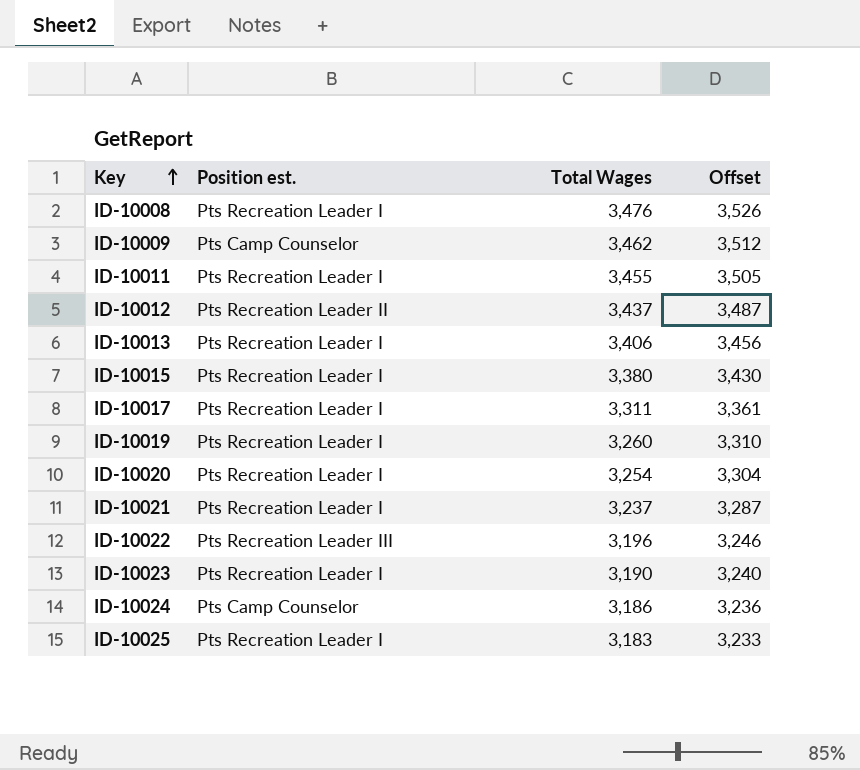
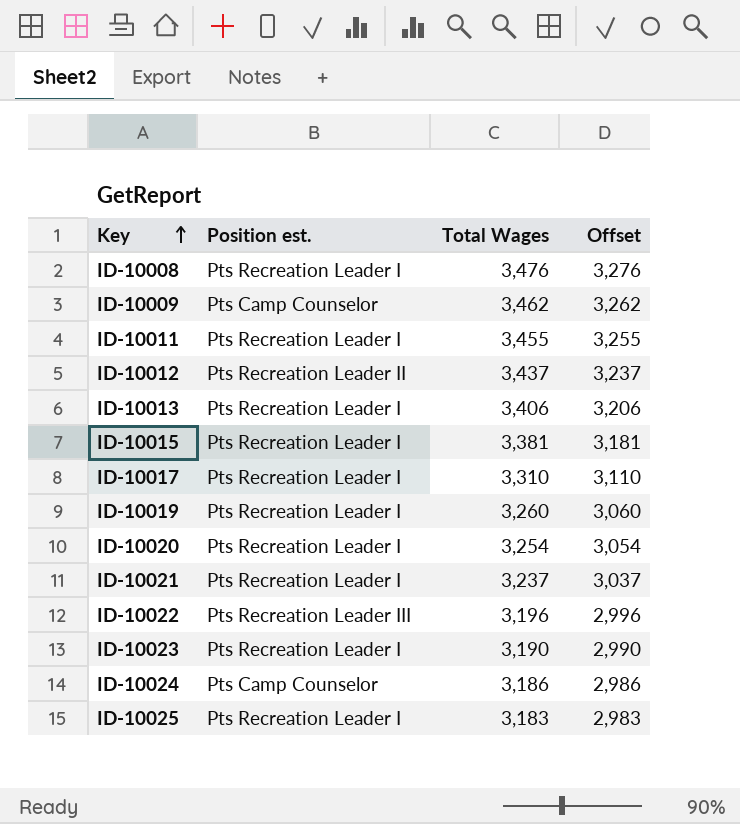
column Offset | formula: [Total Wages] + 50 -> [Total Wages] - 200
ID-10015 | Total Wages: 3,380 -> 3,381
ID-10017 | Total Wages: 3,311 -> 3,310

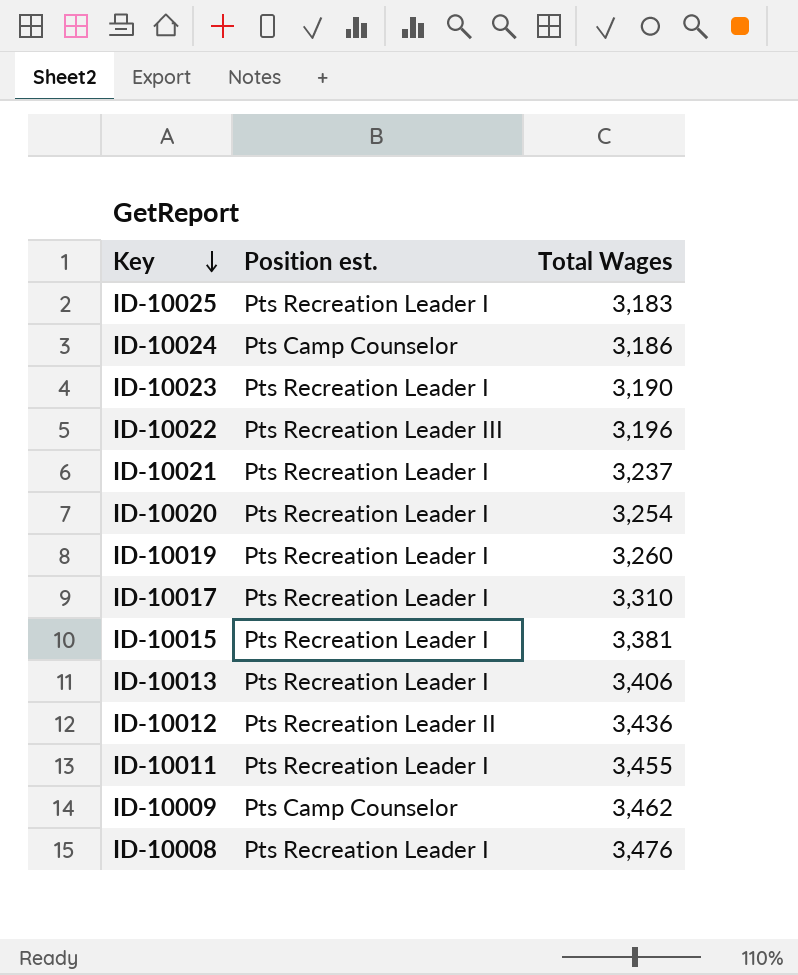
row order: Key ascending -> Key descending
column Offset | formula: [Total Wages] - 200 -> none
ID-10012 | Total Wages: 3,437 -> 3,436

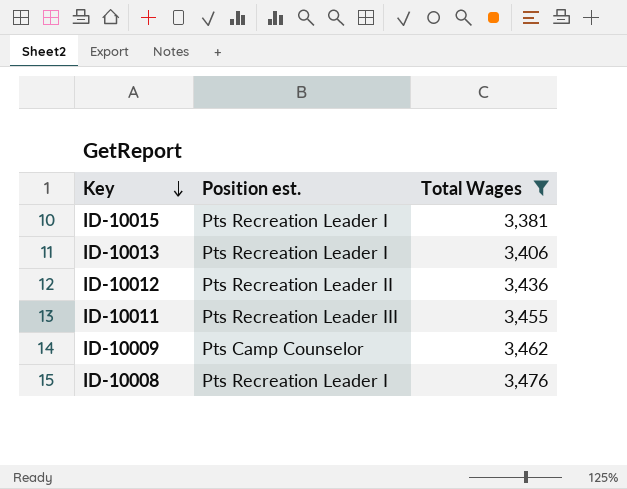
filter: none -> Total Wages >= 3,381
ID-10011 | Position est.: Pts Recreation Leader I -> Pts Recreation Leader III

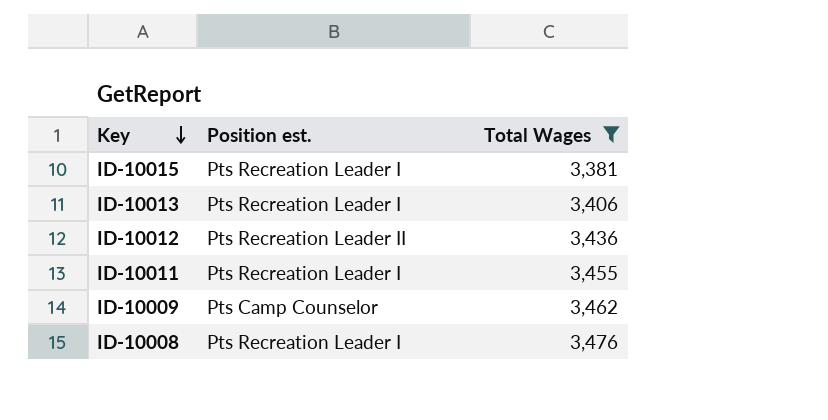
ID-10011 | Position est.: Pts Recreation Leader III -> Pts Recreation Leader I

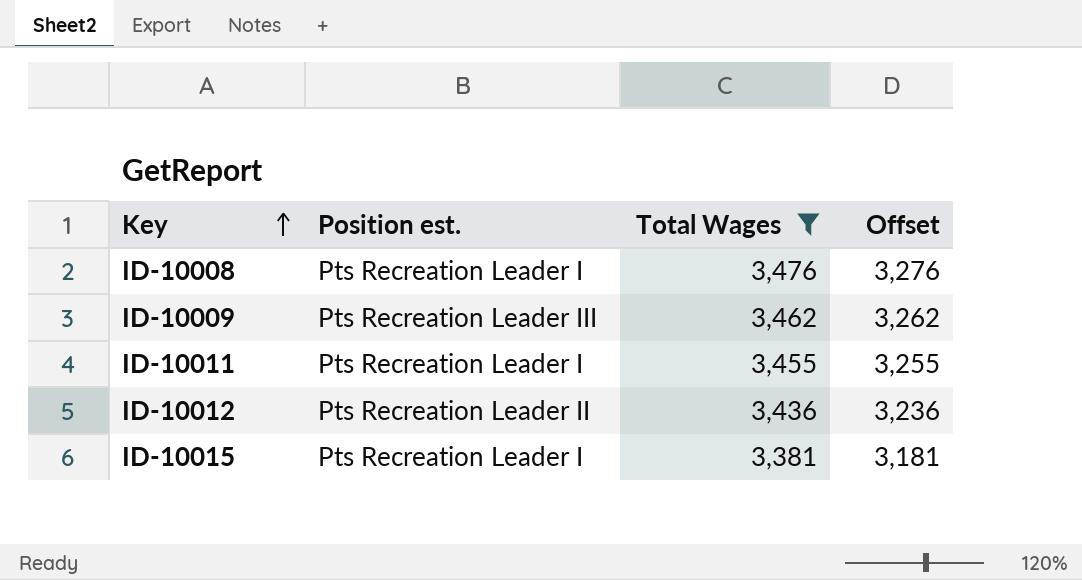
row order: Key descending -> Key ascending
column Offset | formula: none -> [Total Wages] - 200
row ID-10013: Pts Recreation Leader I | 3,406 -> none
ID-10009 | Position est.: Pts Camp Counselor -> Pts Recreation Leader III

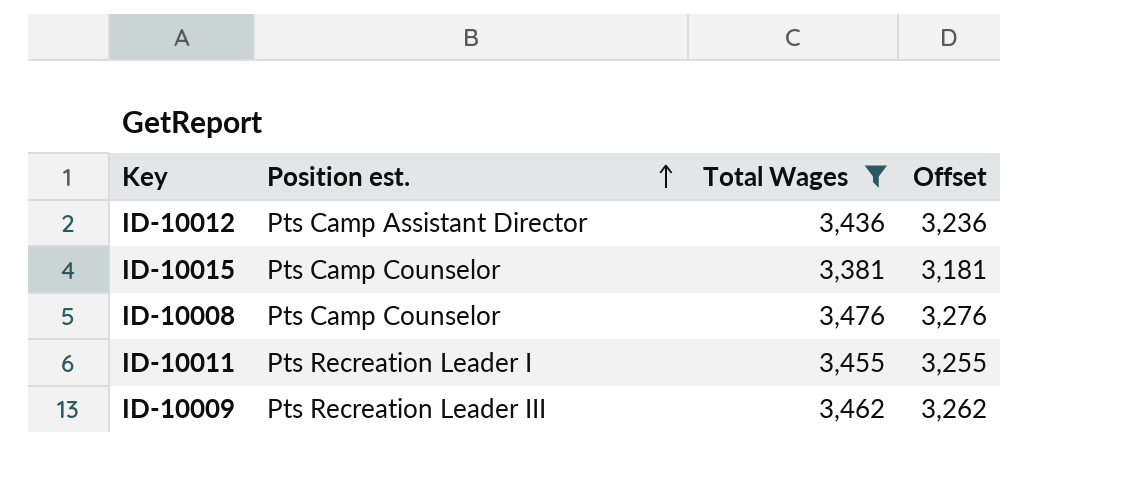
row order: Key ascending -> Position est. ascending
ID-10012 | Position est.: Pts Recreation Leader II -> Pts Camp Assistant Director
ID-10015 | Position est.: Pts Recreation Leader I -> Pts Camp Counselor
ID-10008 | Position est.: Pts Recreation Leader I -> Pts Camp Counselor

